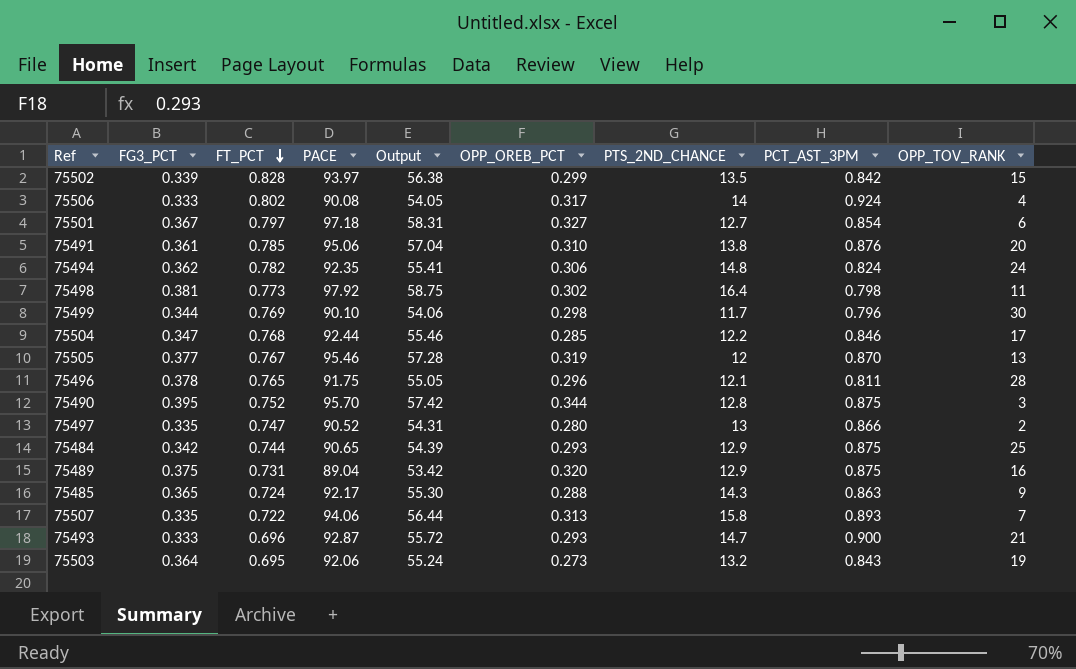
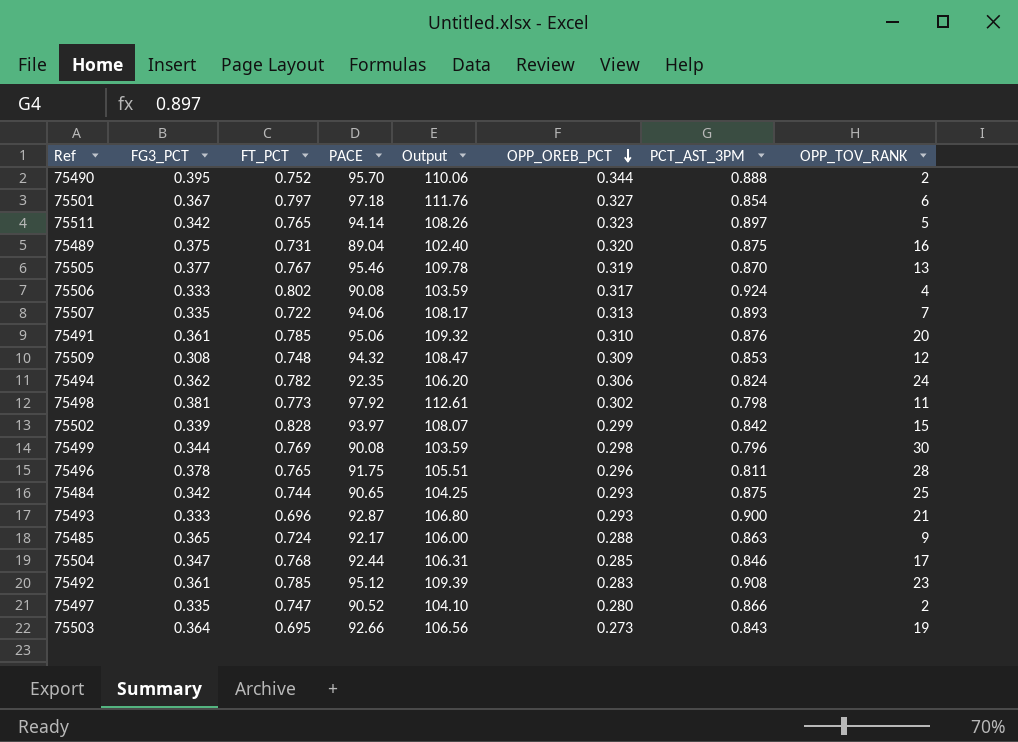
row order: FT_PCT descending -> OPP_OREB_PCT descending
column PTS_2ND_CHANCE | position: 7 -> none
column Output | formula: [PACE] * 0.6 -> [PACE] * 1.15
75490 | PCT_AST_3PM: 0.875 -> 0.888
75490 | OPP_TOV_RANK: 3 -> 2
row 75511: none -> 0.342 | 0.765 | 94.14 | 108.26 | 0.323 | 0.897 | 5
row 75509: none -> 0.308 | 0.748 | 94.32 | 108.47 | 0.309 | 0.853 | 12
75499 | PACE: 90.10 -> 90.08
row 75492: none -> 0.361 | 0.785 | 95.12 | 109.39 | 0.283 | 0.908 | 23
75503 | PACE: 92.06 -> 92.66

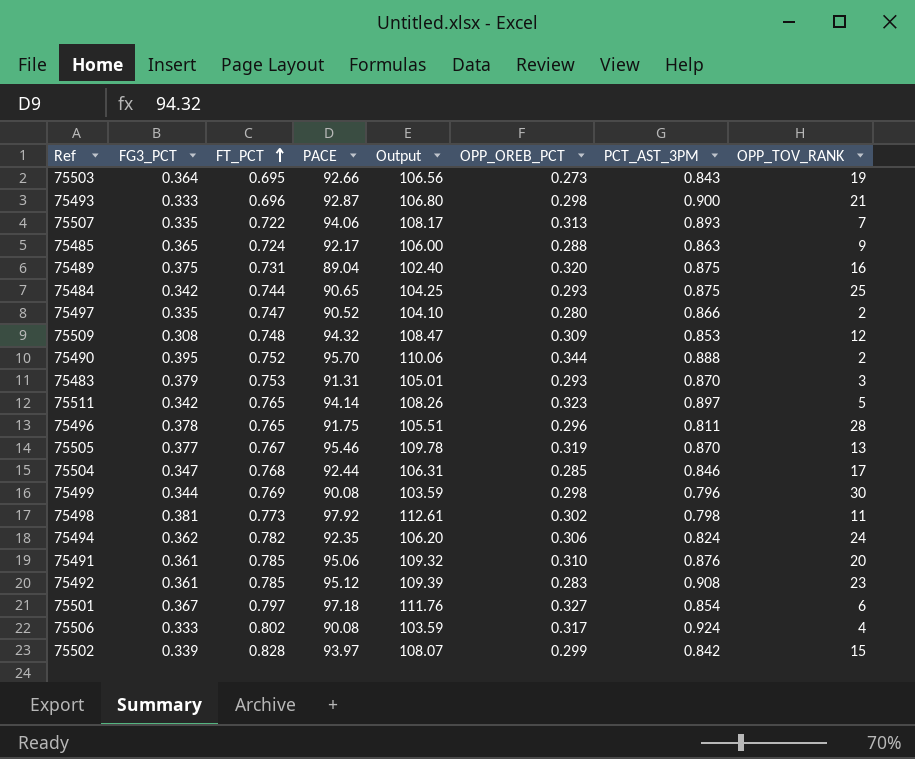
row order: OPP_OREB_PCT descending -> FT_PCT ascending
75493 | OPP_OREB_PCT: 0.293 -> 0.298
row 75483: none -> 0.379 | 0.753 | 91.31 | 105.01 | 0.293 | 0.870 | 3

